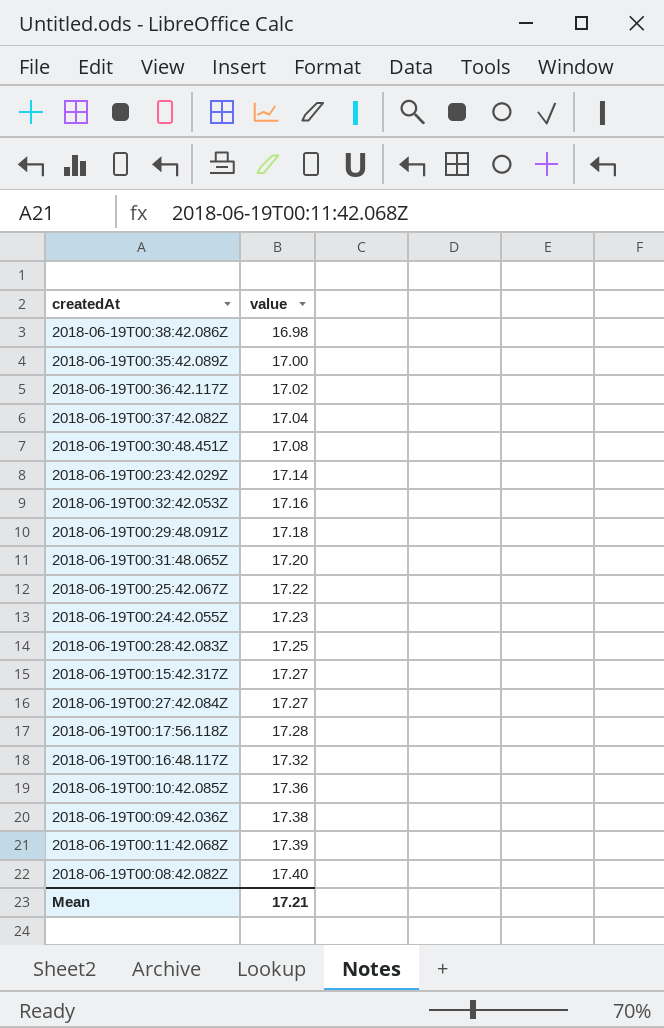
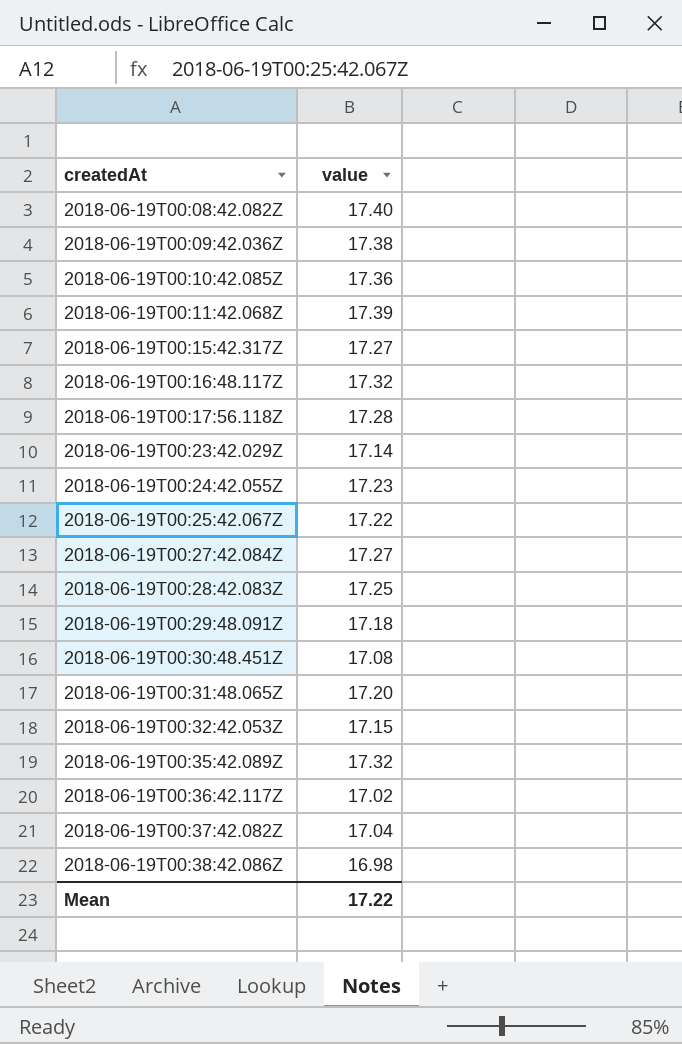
row order: value ascending -> createdAt ascending
2018-06-19T00:32:42.053Z | value: 17.16 -> 17.15
2018-06-19T00:35:42.089Z | value: 17.00 -> 17.32
Mean | value: 17.21 -> 17.22

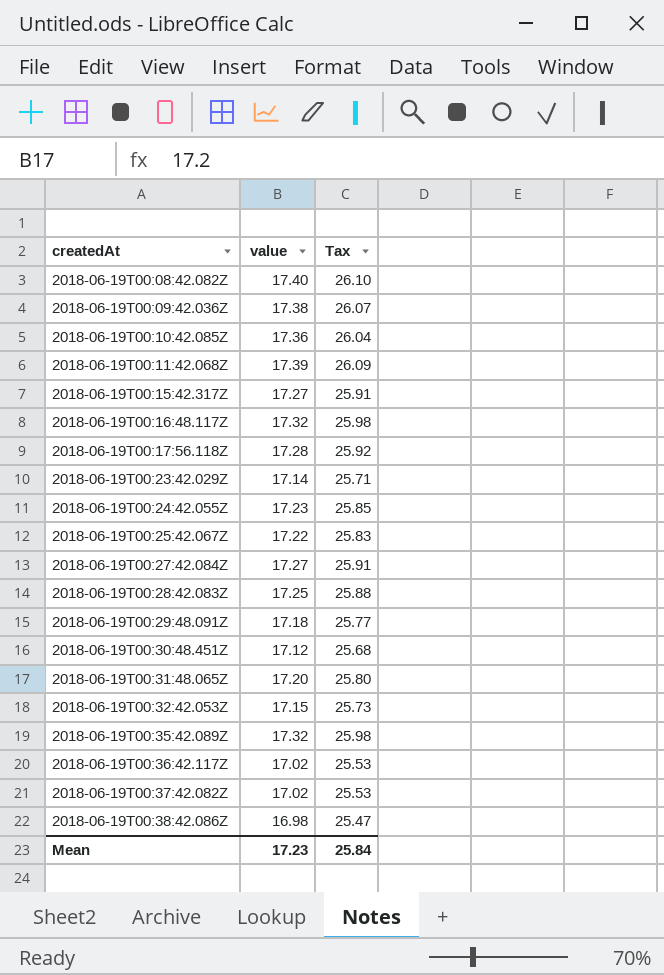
column Tax | formula: none -> [value] * 1.5
2018-06-19T00:30:48.451Z | value: 17.08 -> 17.12
2018-06-19T00:37:42.082Z | value: 17.04 -> 17.02
Mean | value: 17.22 -> 17.23

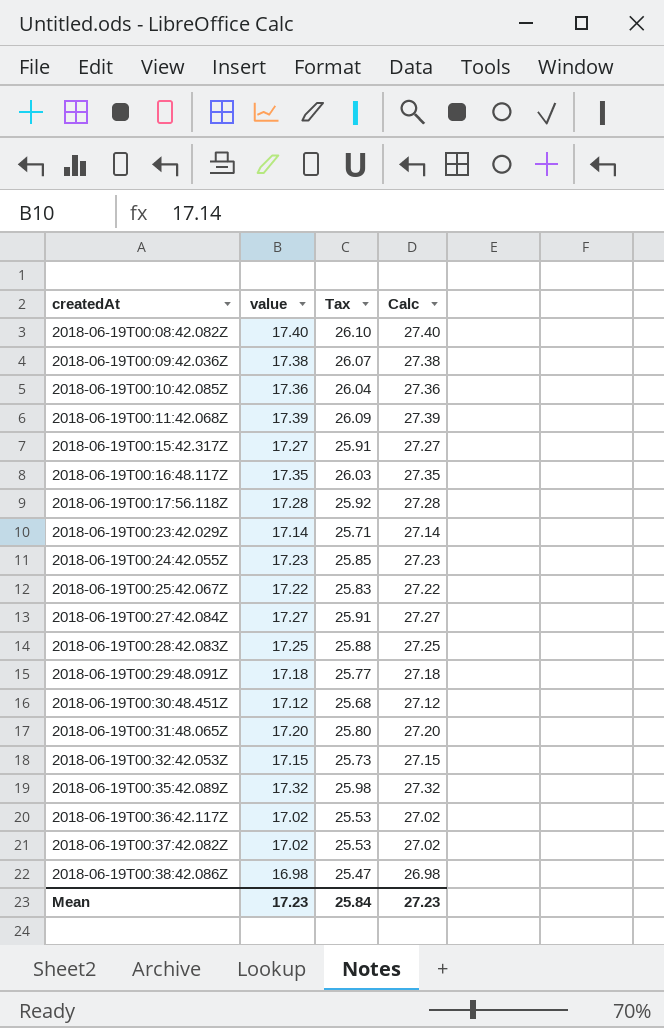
column Calc | formula: none -> [value] + 10
2018-06-19T00:16:48.117Z | value: 17.32 -> 17.35
2018-06-19T00:16:48.117Z | Tax: 25.98 -> 26.03

